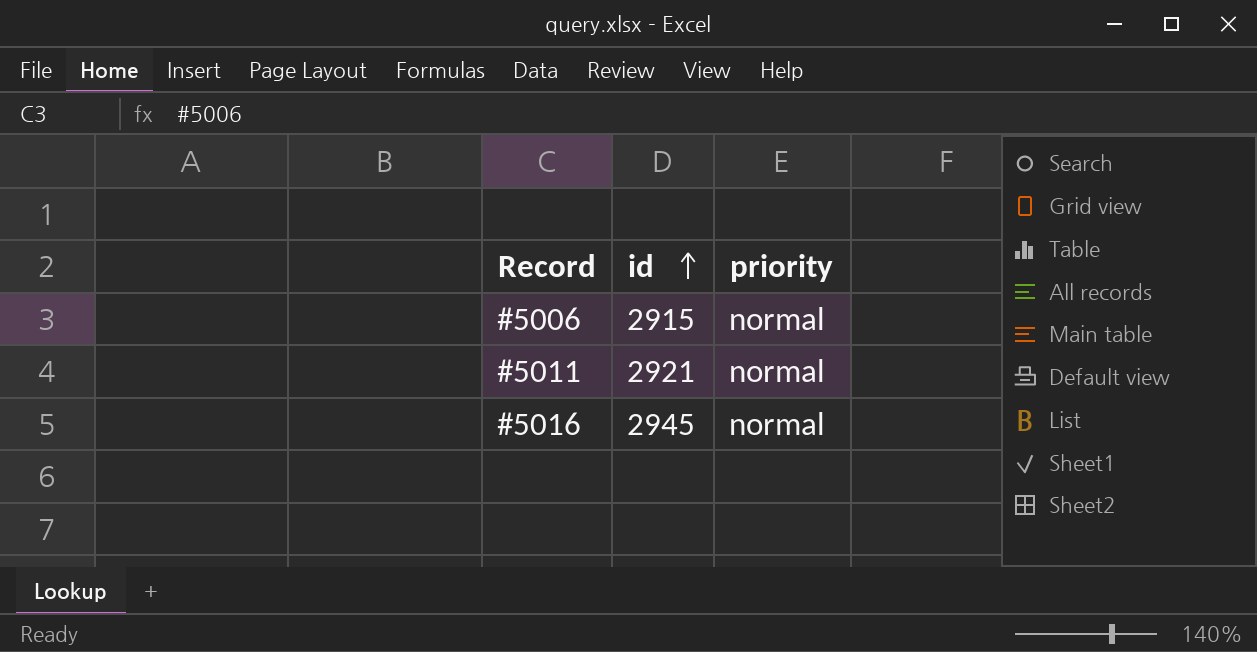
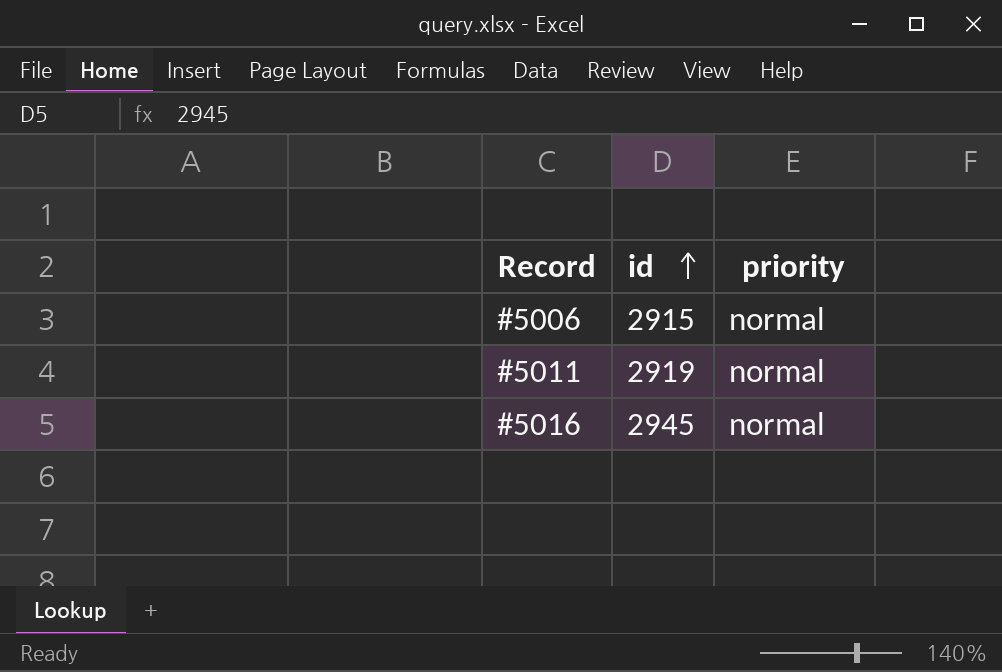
#5011 | id: 2921 -> 2919

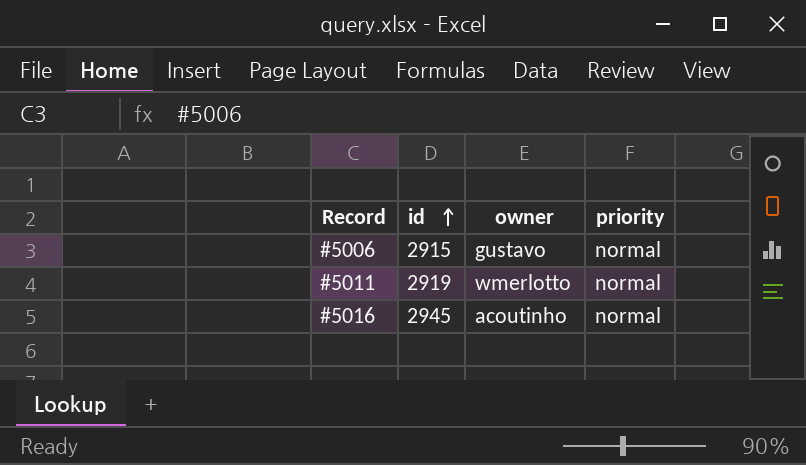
column owner | position: none -> 3

